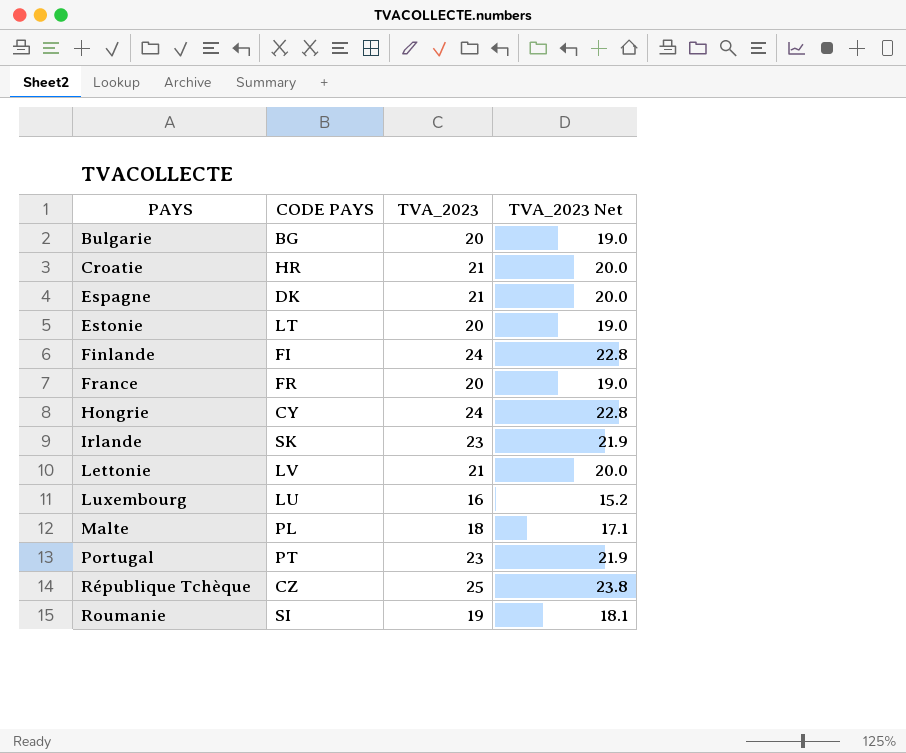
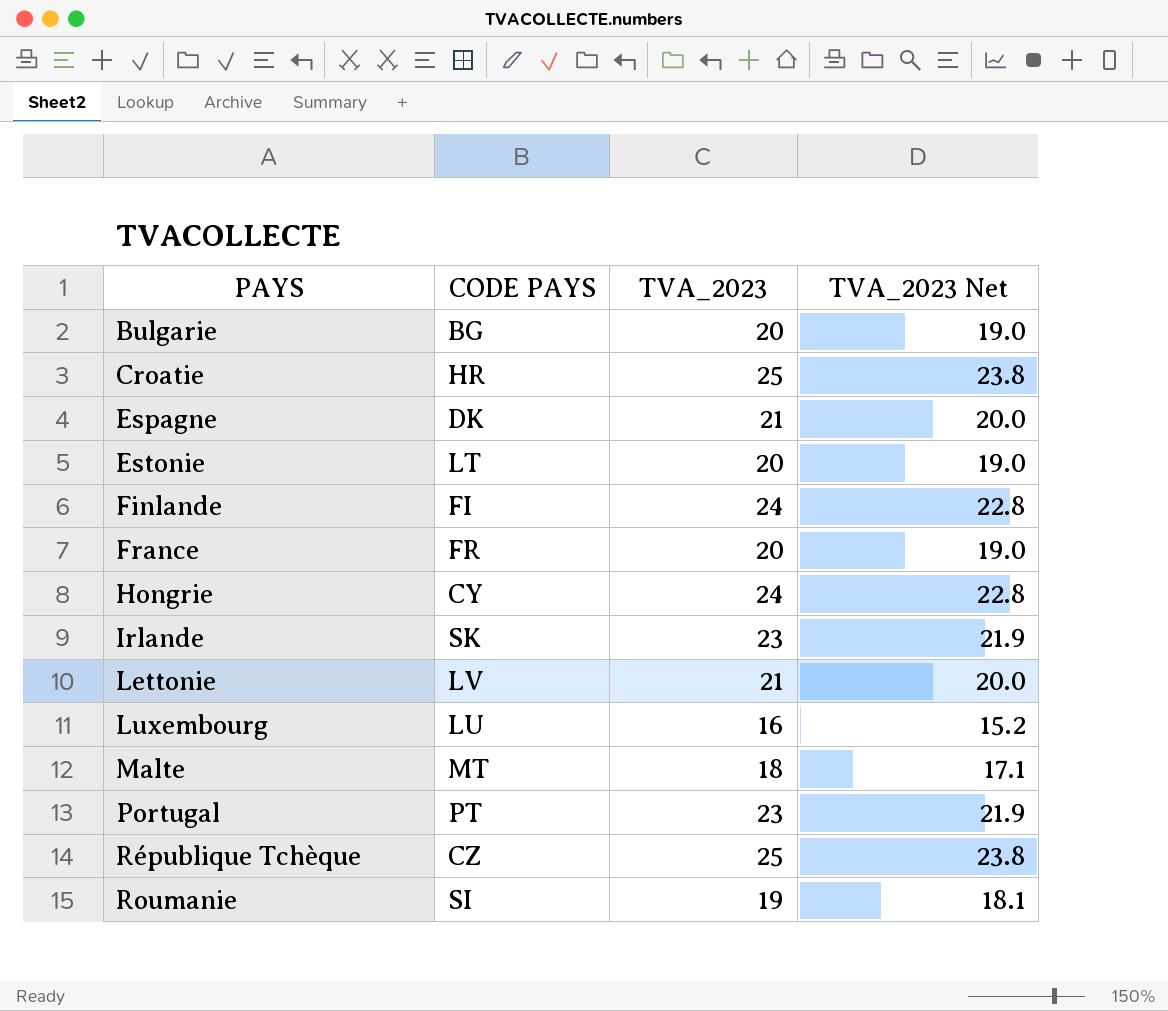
Croatie | TVA_2023: 21 -> 25
Croatie | TVA_2023 Net: 20.0 -> 23.8
Malte | CODE PAYS: PL -> MT

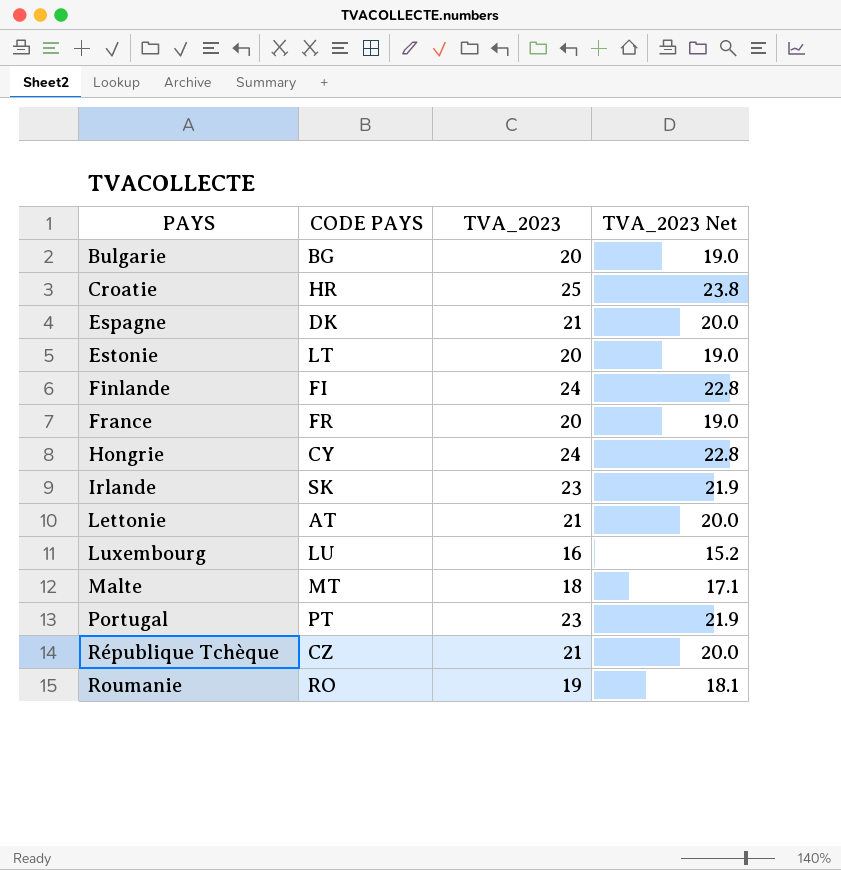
Lettonie | CODE PAYS: LV -> AT
République Tchèque | TVA_2023: 25 -> 21
République Tchèque | TVA_2023 Net: 23.8 -> 20.0
Roumanie | CODE PAYS: SI -> RO

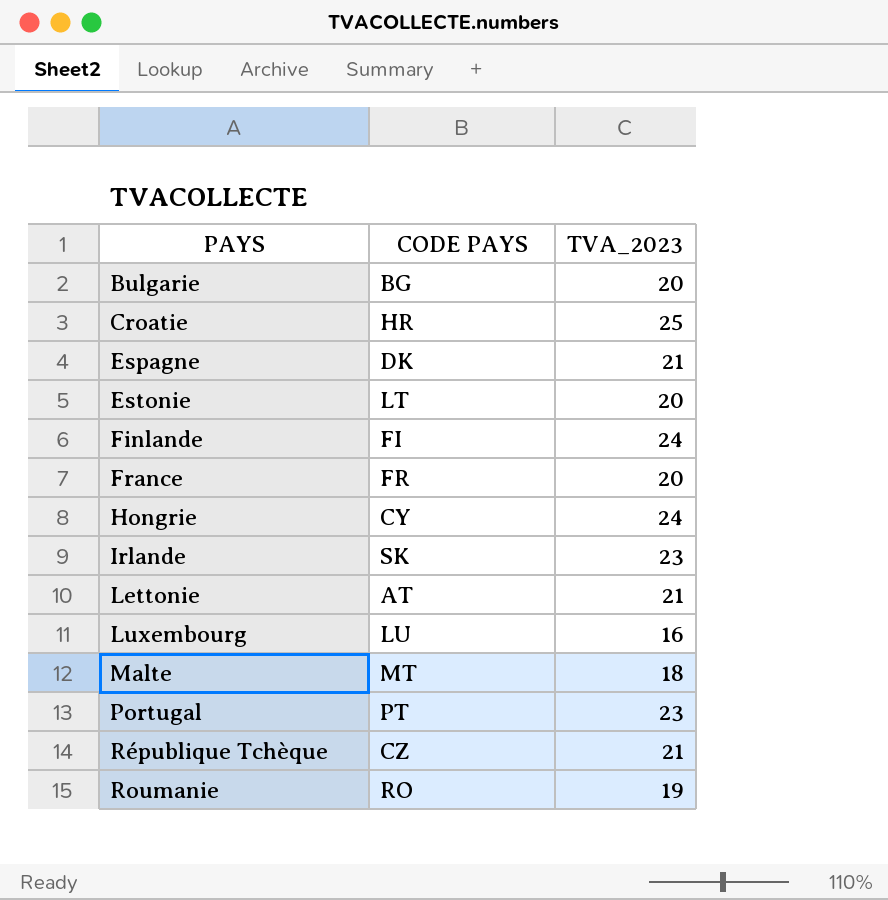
column TVA_2023 Net | formula: [TVA_2023] * 0.95 -> none

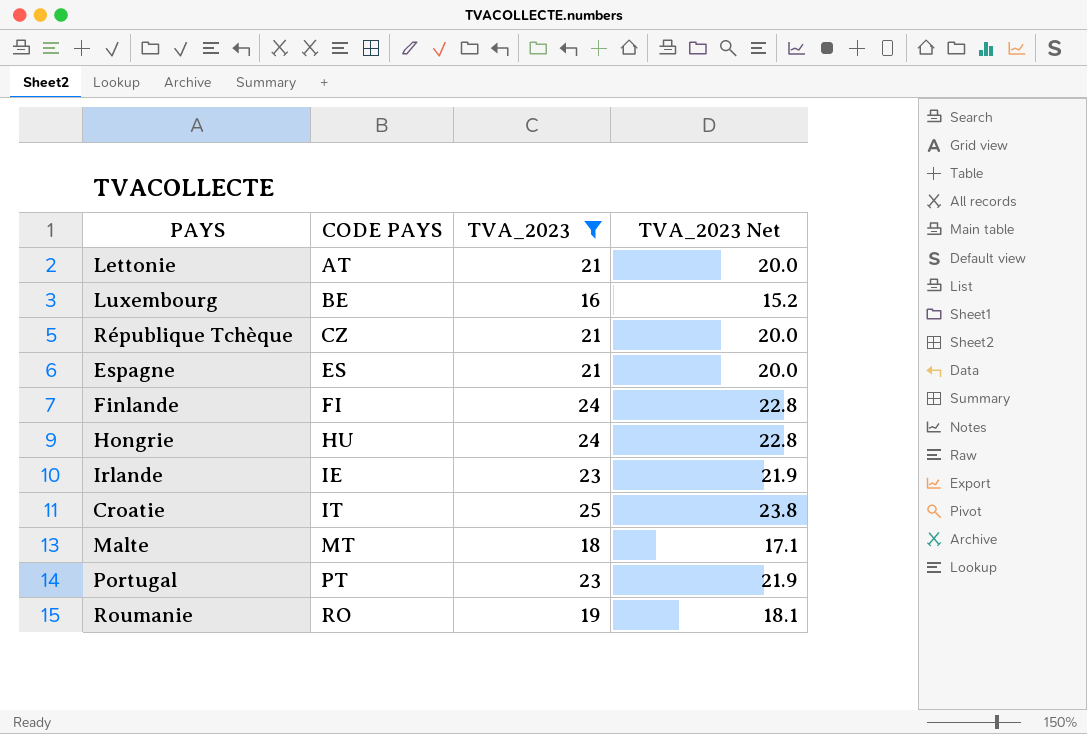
filter: none -> TVA_2023 != 20
row order: PAYS ascending -> CODE PAYS ascending
column TVA_2023 Net | formula: none -> [TVA_2023] * 0.95
Luxembourg | CODE PAYS: LU -> BE
Espagne | CODE PAYS: DK -> ES
Hongrie | CODE PAYS: CY -> HU
Irlande | CODE PAYS: SK -> IE
Croatie | CODE PAYS: HR -> IT

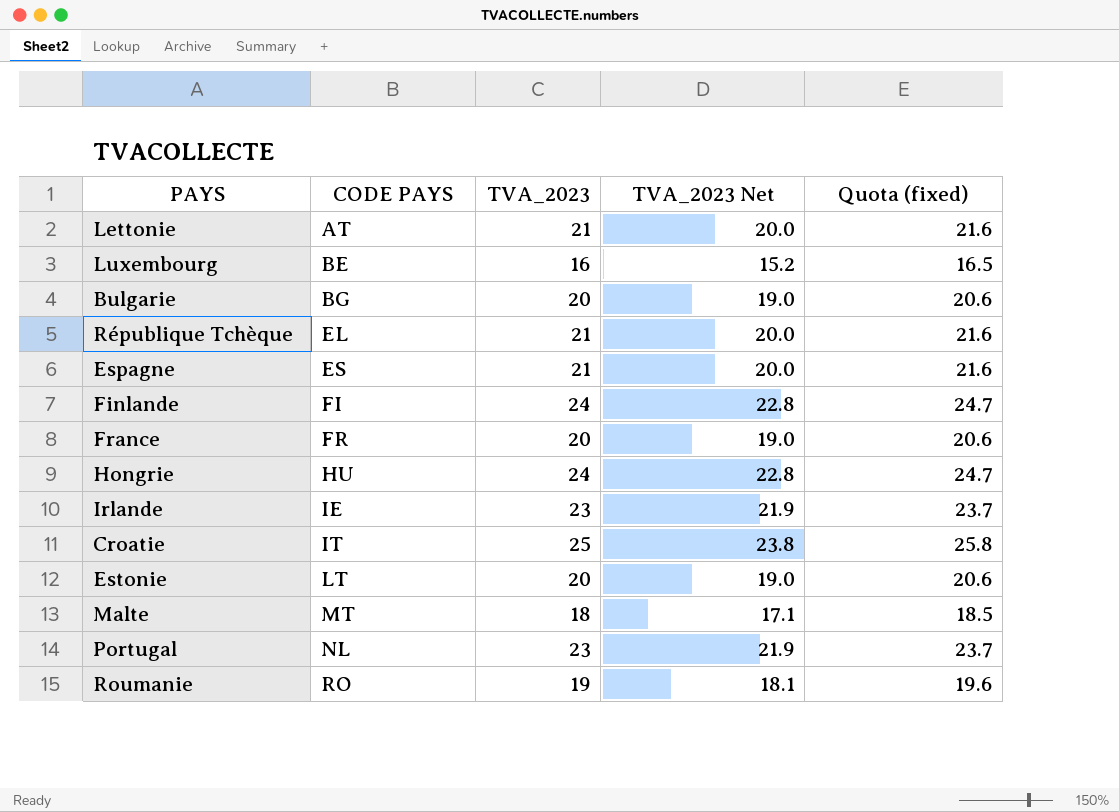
filter: TVA_2023 != 20 -> none
column Quota (fixed) | formula: none -> [TVA_2023] * 1.03
République Tchèque | CODE PAYS: CZ -> EL
Portugal | CODE PAYS: PT -> NL

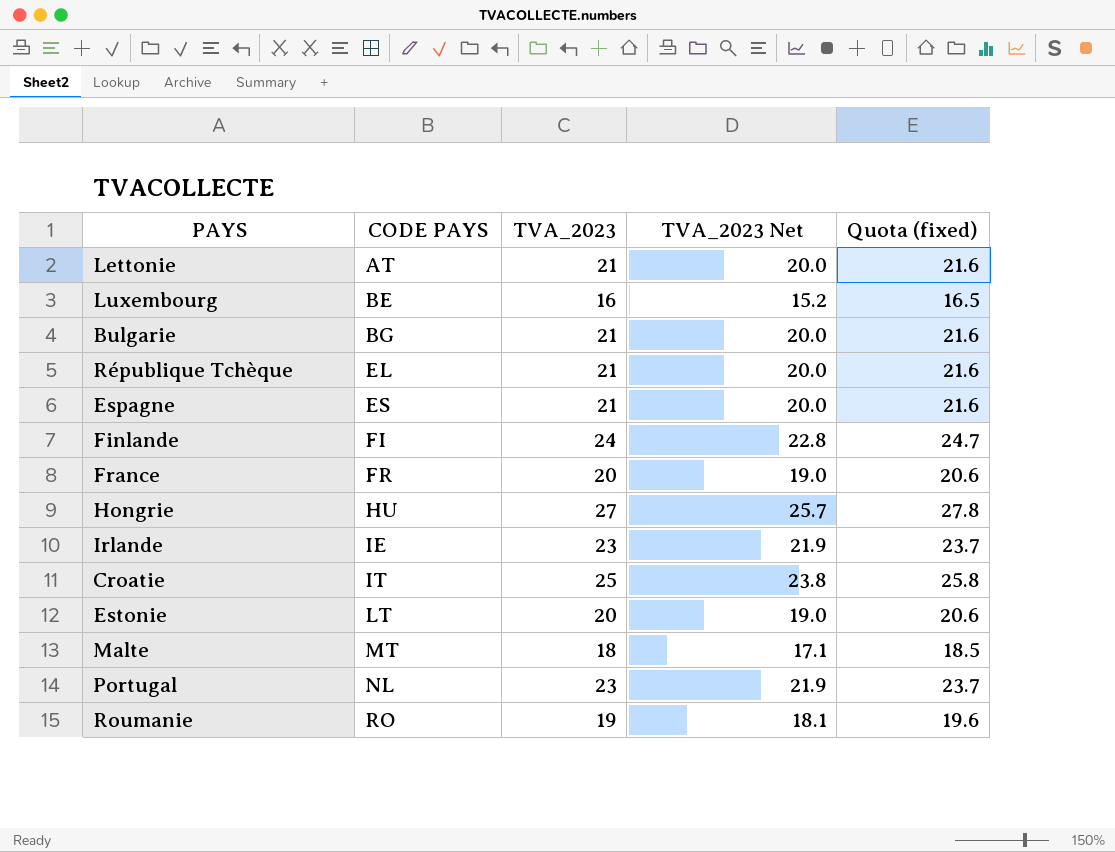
Bulgarie | TVA_2023: 20 -> 21
Bulgarie | TVA_2023 Net: 19.0 -> 20.0
Bulgarie | Quota (fixed): 20.6 -> 21.6
Hongrie | TVA_2023: 24 -> 27
Hongrie | TVA_2023 Net: 22.8 -> 25.7
Hongrie | Quota (fixed): 24.7 -> 27.8

